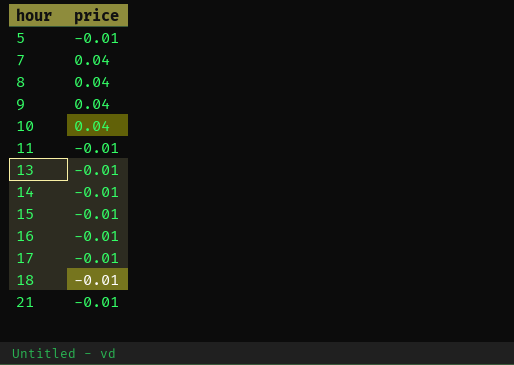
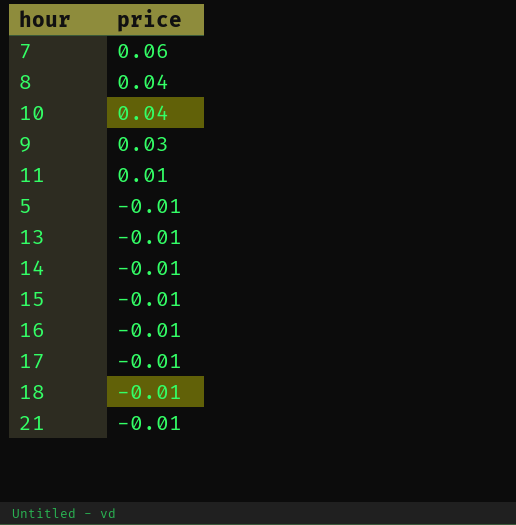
row order: hour ascending -> price descending
7 | price: 0.04 -> 0.06
9 | price: 0.04 -> 0.03
11 | price: -0.01 -> 0.01

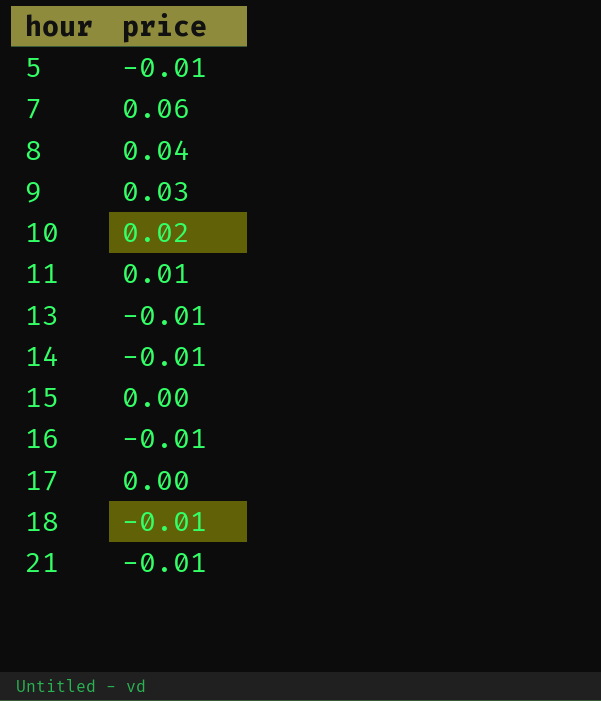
row order: price descending -> hour ascending
10 | price: 0.04 -> 0.02
15 | price: -0.01 -> 0.00
17 | price: -0.01 -> 0.00

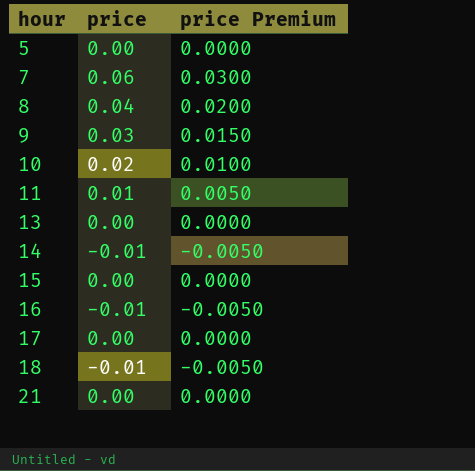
column price Premium | formula: none -> [price] * 0.5
5 | price: -0.01 -> 0.00
13 | price: -0.01 -> 0.00
21 | price: -0.01 -> 0.00

